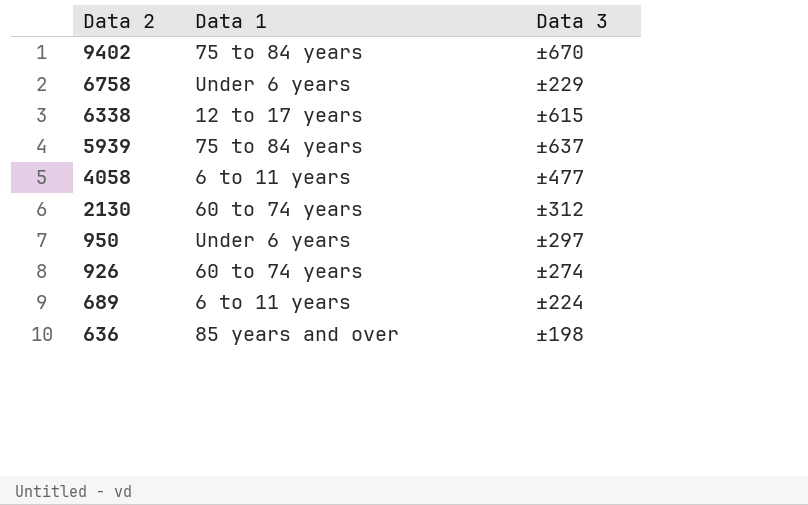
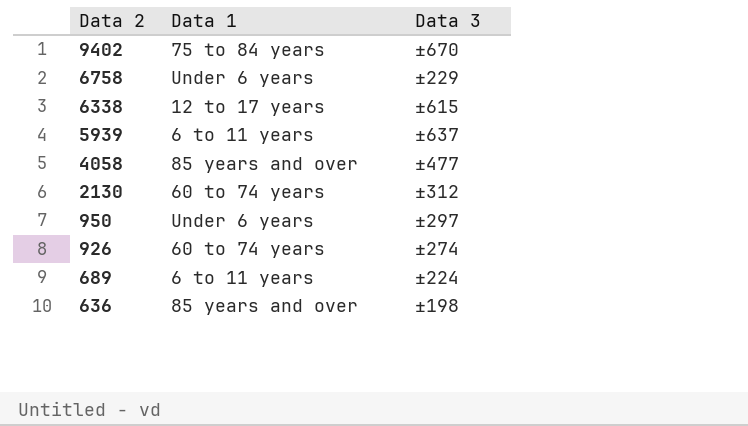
5939 | Data 1: 75 to 84 years -> 6 to 11 years
4058 | Data 1: 6 to 11 years -> 85 years and over

